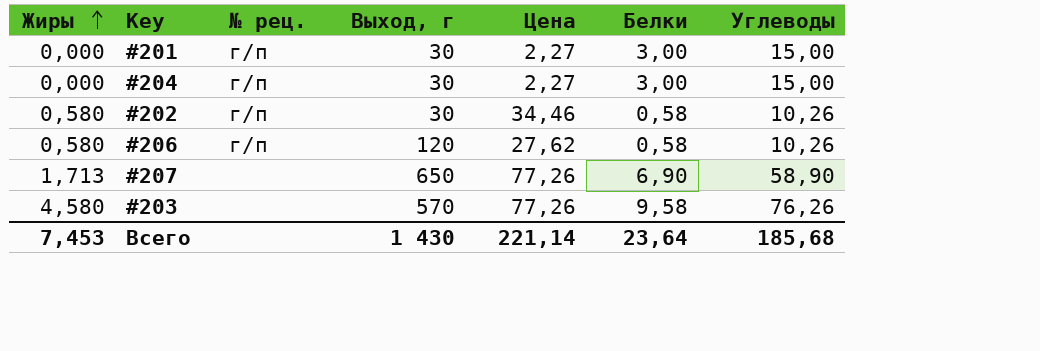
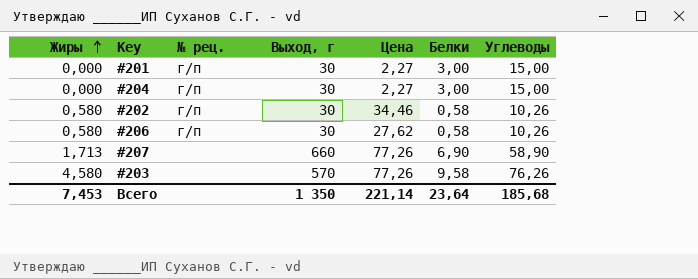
#206 | Выход, г: 120 -> 30
#207 | Выход, г: 650 -> 660
Всего | Выход, г: 1 430 -> 1 350

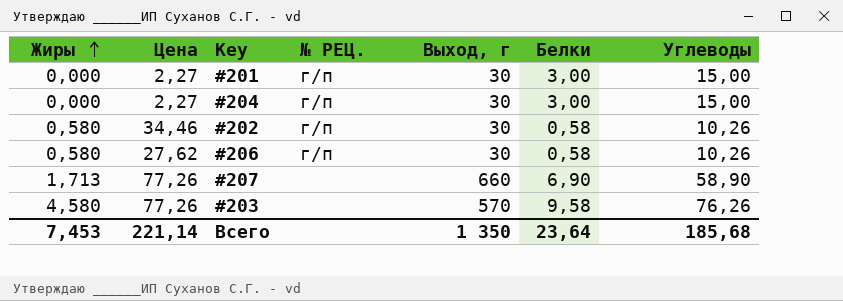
column Цена | position: 5 -> 2
column name: № рец. -> № РЕЦ.

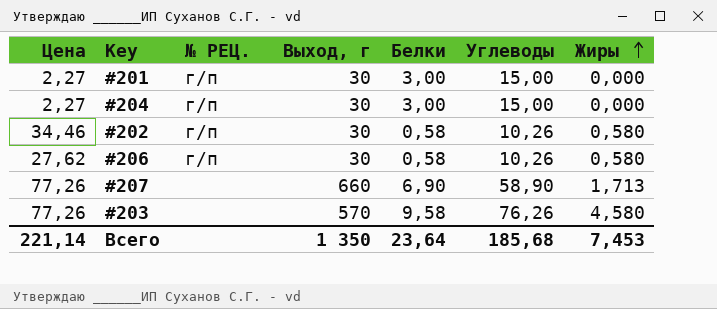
column Жиры | position: 1 -> 7

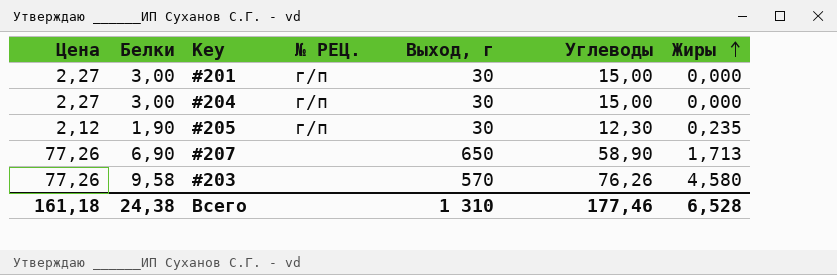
column Белки | position: 5 -> 2
row #202: 34,46 | г/п | 30 | 0,58 | 10,26 | 0,580 -> none
row #206: 27,62 | г/п | 30 | 0,58 | 10,26 | 0,580 -> none
row #205: none -> 2,12 | 1,90 | г/п | 30 | 12,30 | 0,235
#207 | Выход, г: 660 -> 650
Всего | Цена: 221,14 -> 161,18
Всего | Белки: 23,64 -> 24,38
Всего | Выход, г: 1 350 -> 1 310
Всего | Углеводы: 185,68 -> 177,46
Всего | Жиры: 7,453 -> 6,528

